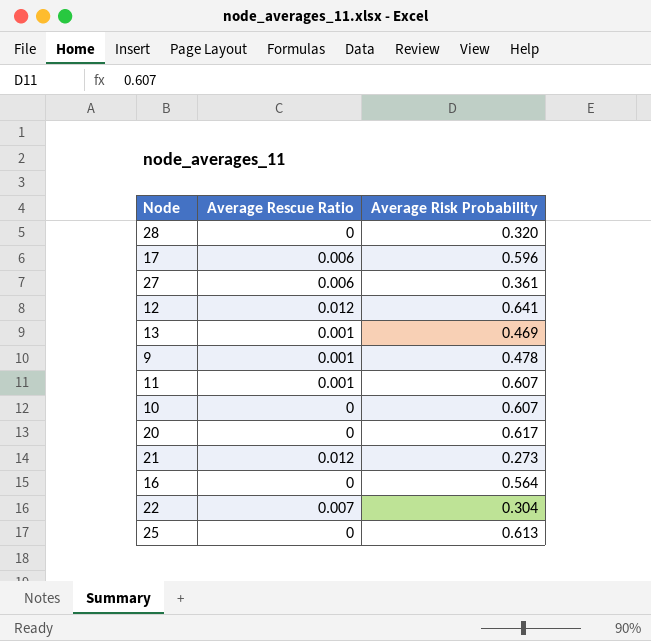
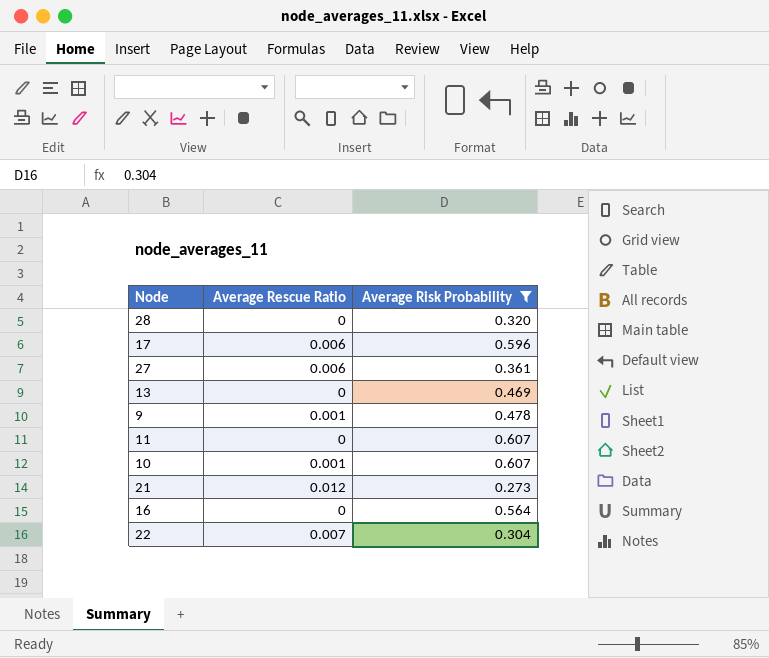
filter: none -> Average Risk Probability <= 0.607
13 | Average Rescue Ratio: 0.001 -> 0
11 | Average Rescue Ratio: 0.001 -> 0
10 | Average Rescue Ratio: 0 -> 0.001

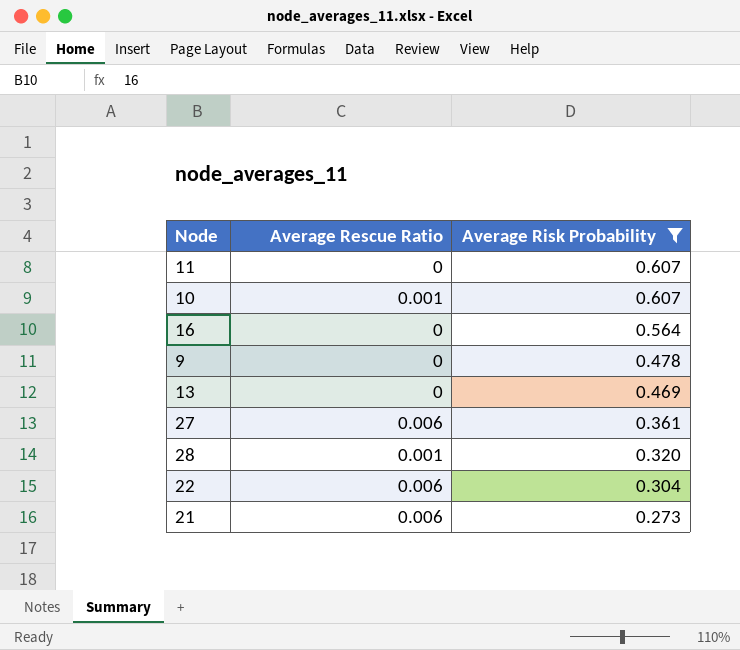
row order: none -> Average Risk Probability descending
row 17: 0.006 | 0.596 -> none
9 | Average Rescue Ratio: 0.001 -> 0
28 | Average Rescue Ratio: 0 -> 0.001
22 | Average Rescue Ratio: 0.007 -> 0.006
21 | Average Rescue Ratio: 0.012 -> 0.006

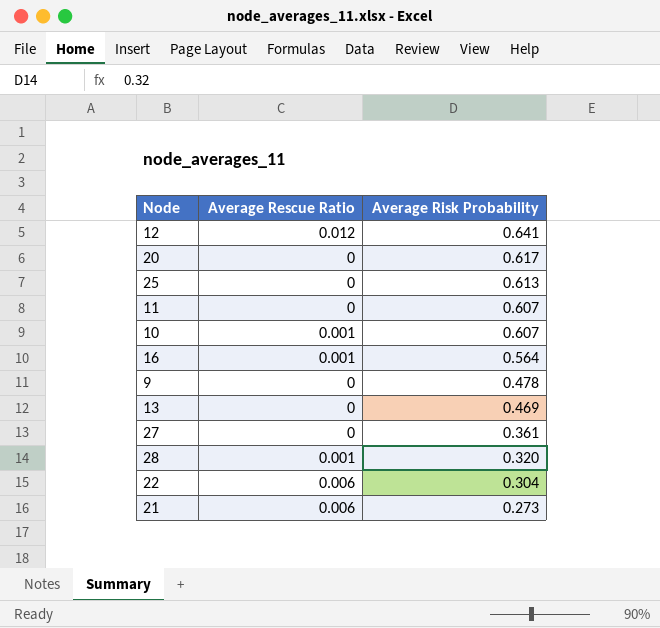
filter: Average Risk Probability <= 0.607 -> none
16 | Average Rescue Ratio: 0 -> 0.001
27 | Average Rescue Ratio: 0.006 -> 0

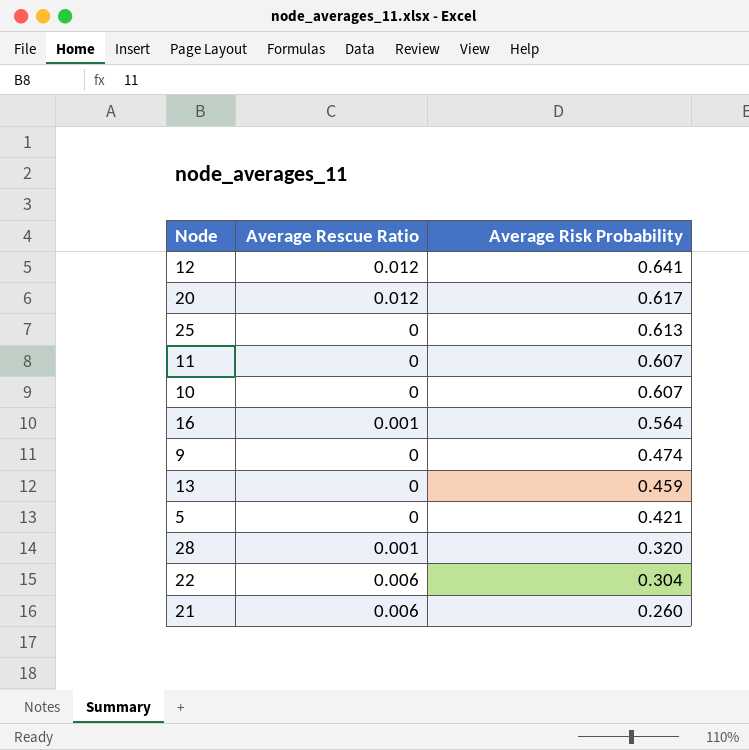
row 27: 0 | 0.361 -> none
20 | Average Rescue Ratio: 0 -> 0.012
10 | Average Rescue Ratio: 0.001 -> 0
9 | Average Risk Probability: 0.478 -> 0.474
13 | Average Risk Probability: 0.469 -> 0.459
row 5: none -> 0 | 0.421
21 | Average Risk Probability: 0.273 -> 0.260

